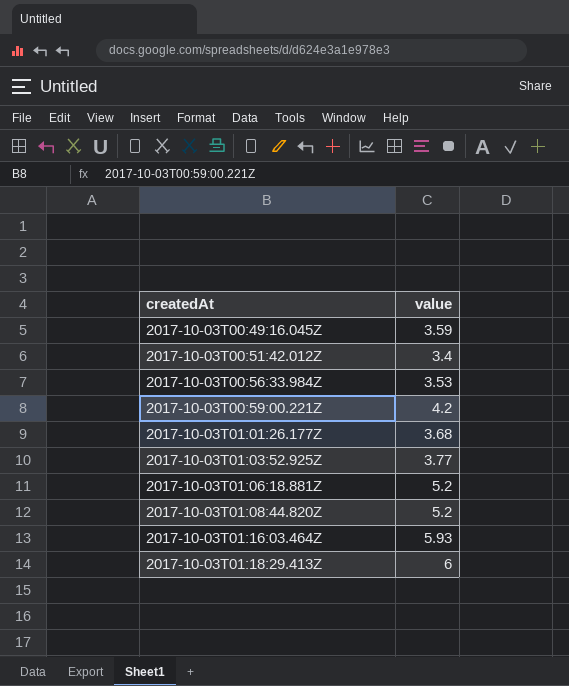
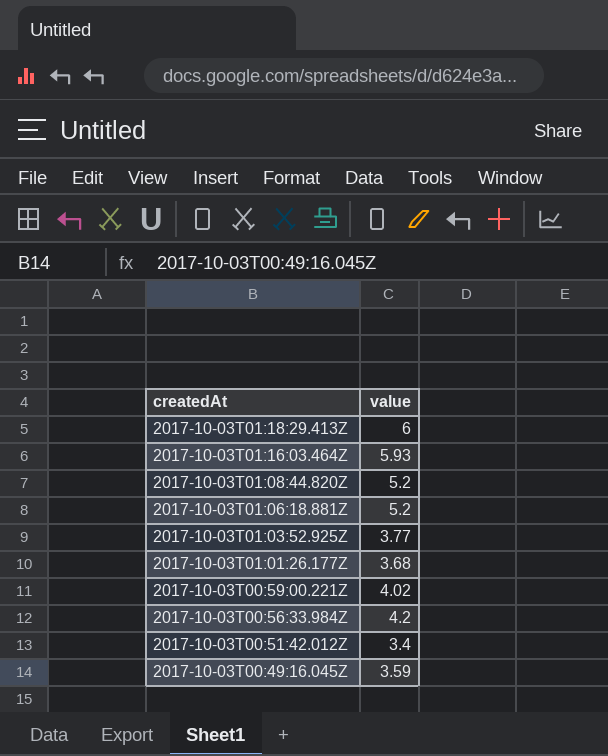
row order: createdAt ascending -> createdAt descending
2017-10-03T00:59:00.221Z | value: 4.2 -> 4.02
2017-10-03T00:56:33.984Z | value: 3.53 -> 4.2

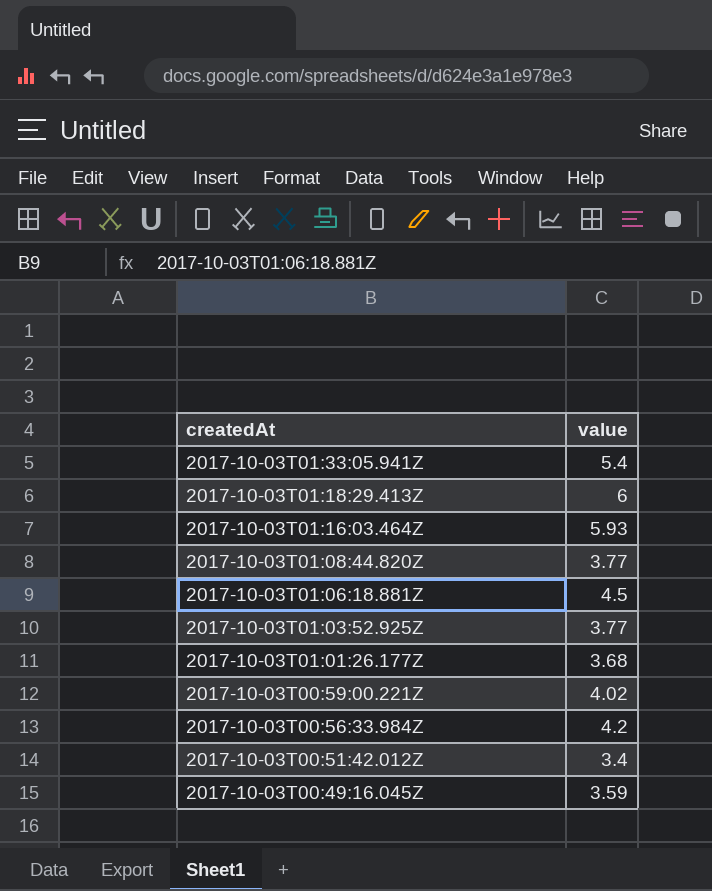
row 2017-10-03T01:33:05.941Z: none -> 5.4
2017-10-03T01:08:44.820Z | value: 5.2 -> 3.77
2017-10-03T01:06:18.881Z | value: 5.2 -> 4.5

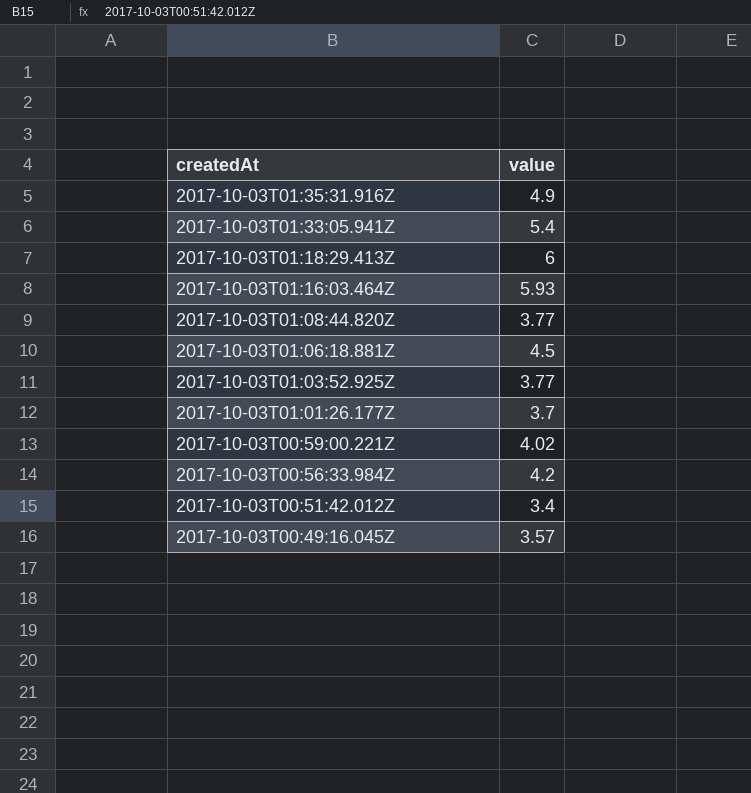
row 2017-10-03T01:35:31.916Z: none -> 4.9
2017-10-03T01:01:26.177Z | value: 3.68 -> 3.7
2017-10-03T00:49:16.045Z | value: 3.59 -> 3.57

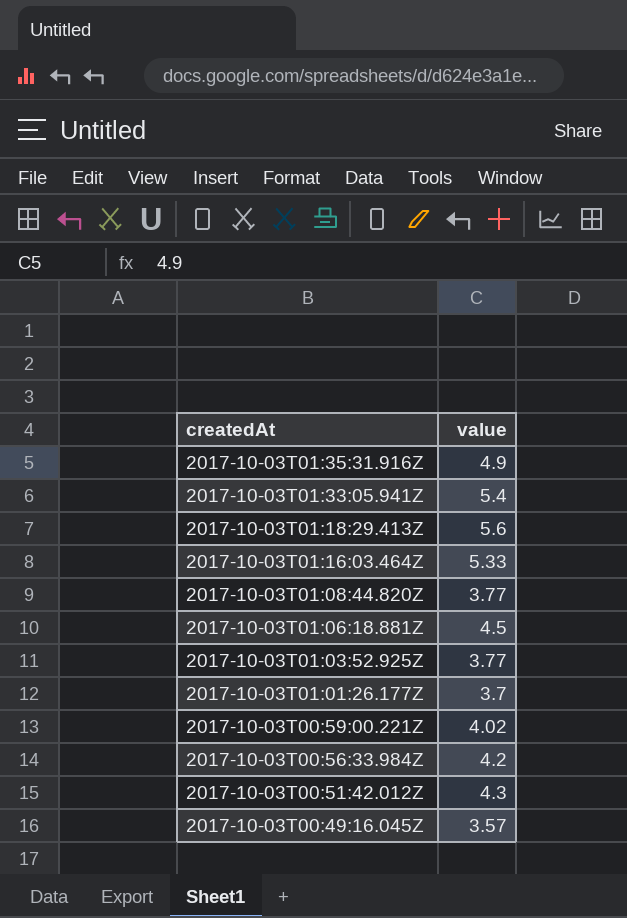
2017-10-03T01:18:29.413Z | value: 6 -> 5.6
2017-10-03T01:16:03.464Z | value: 5.93 -> 5.33
2017-10-03T00:51:42.012Z | value: 3.4 -> 4.3

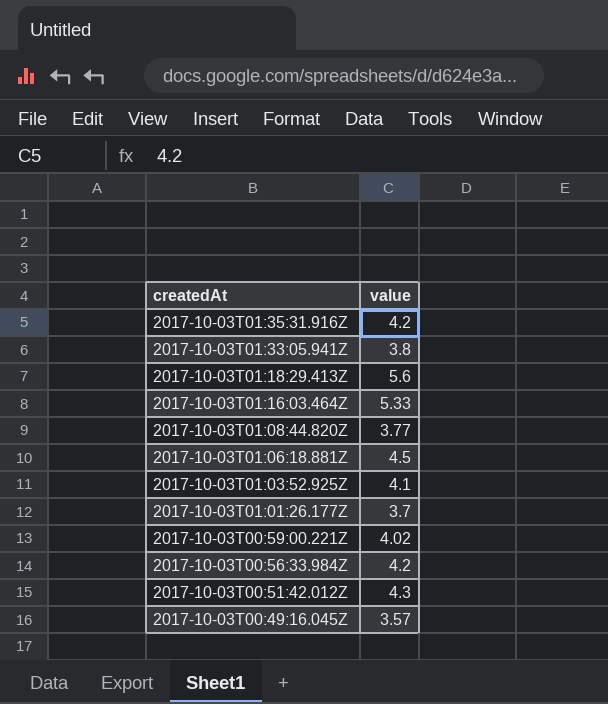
2017-10-03T01:35:31.916Z | value: 4.9 -> 4.2
2017-10-03T01:33:05.941Z | value: 5.4 -> 3.8
2017-10-03T01:03:52.925Z | value: 3.77 -> 4.1

